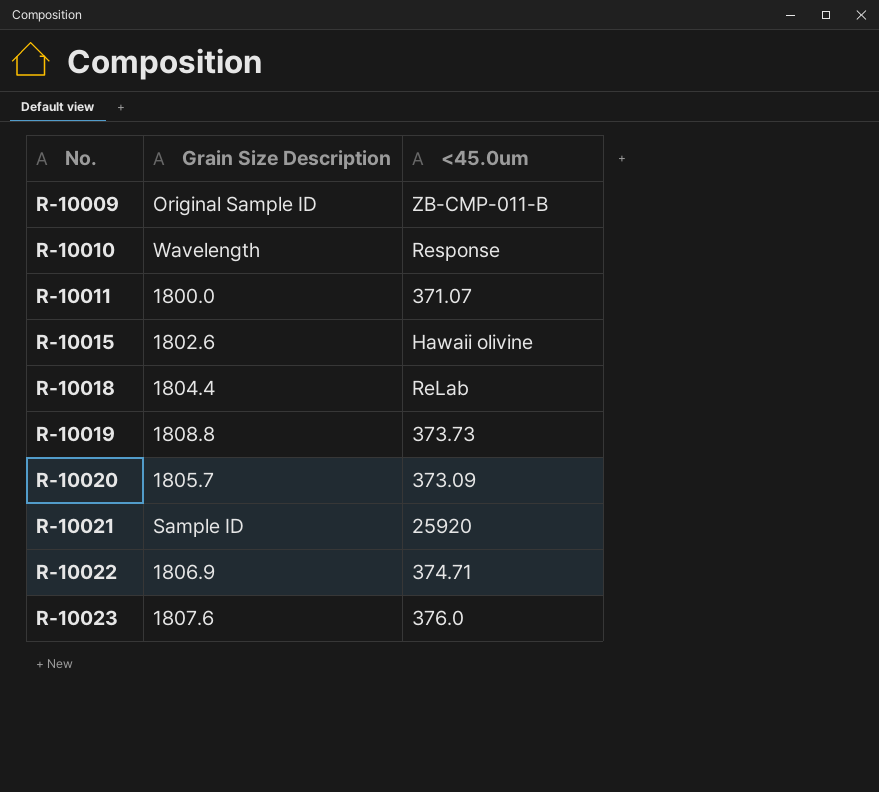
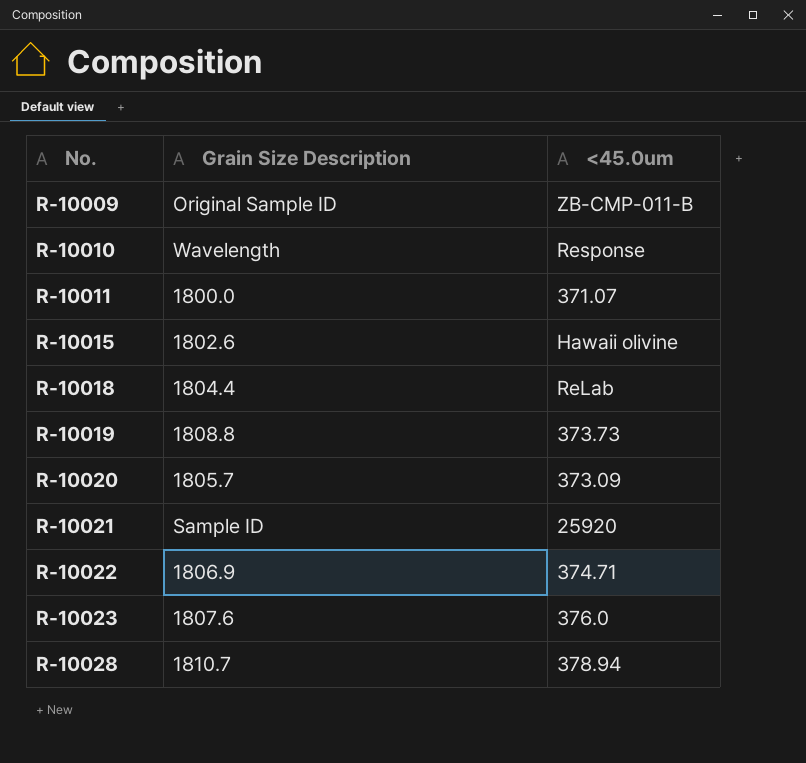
row R-10028: none -> 1810.7 | 378.94

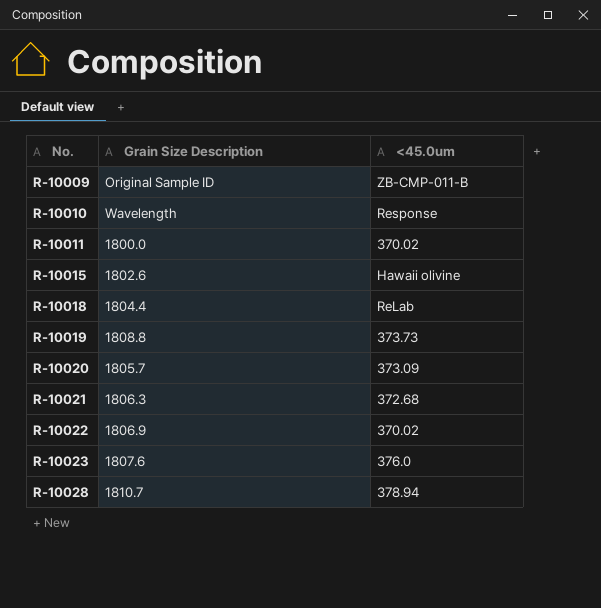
R-10011 | <45.0um: 371.07 -> 370.02
R-10021 | Grain Size Description: Sample ID -> 1806.3
R-10021 | <45.0um: 25920 -> 372.68
R-10022 | <45.0um: 374.71 -> 370.02

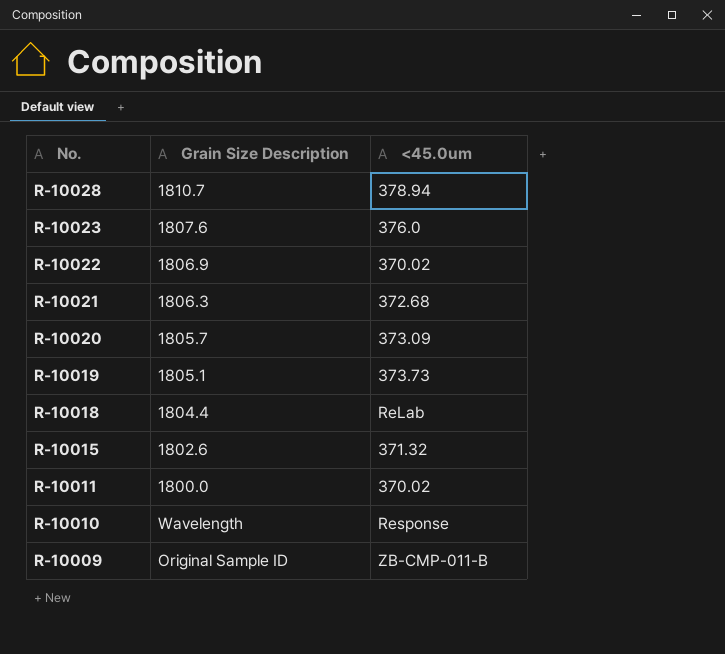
row order: No. ascending -> No. descending
R-10019 | Grain Size Description: 1808.8 -> 1805.1
R-10015 | <45.0um: Hawaii olivine -> 371.32

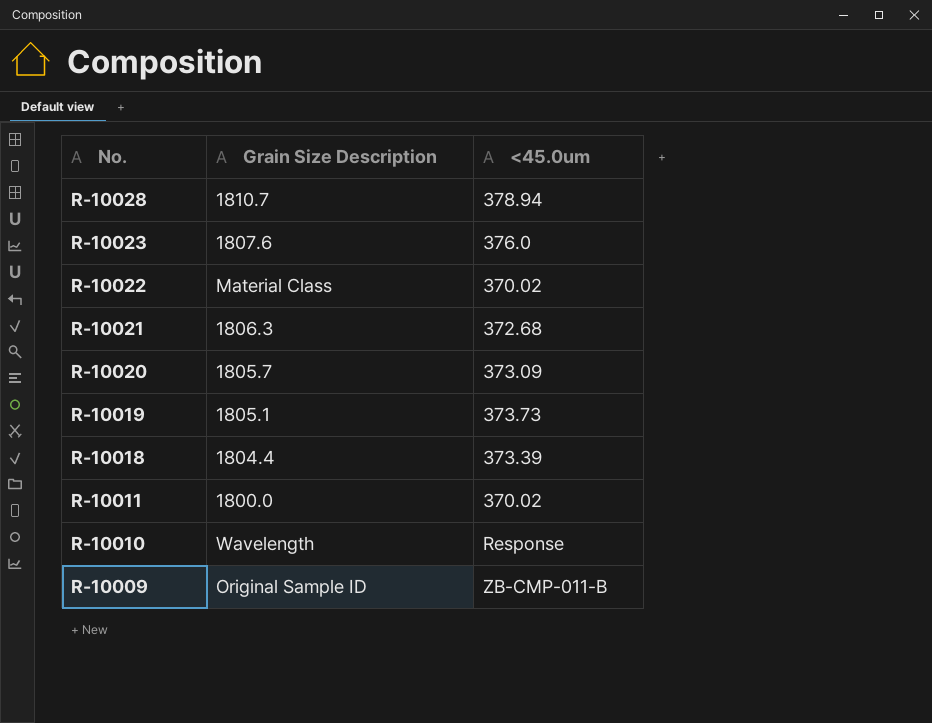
row R-10015: 1802.6 | 371.32 -> none
R-10022 | Grain Size Description: 1806.9 -> Material Class
R-10018 | <45.0um: ReLab -> 373.39

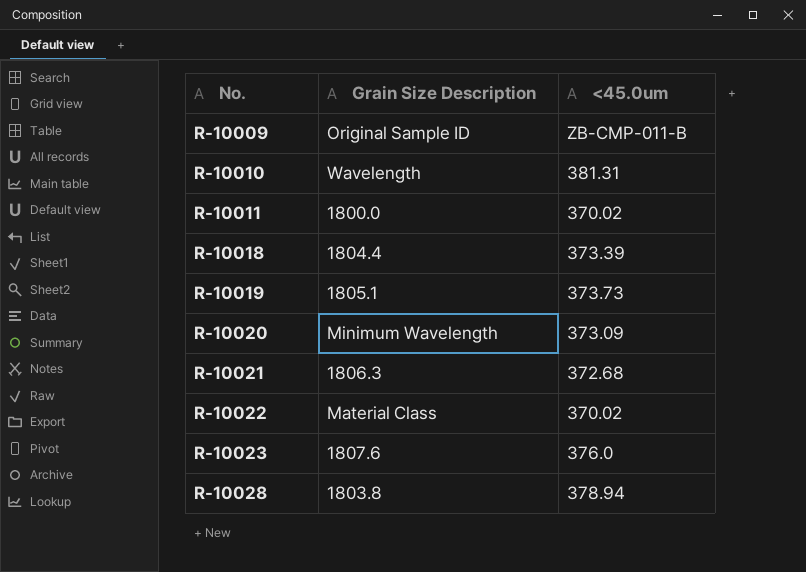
row order: No. descending -> No. ascending
R-10010 | <45.0um: Response -> 381.31
R-10020 | Grain Size Description: 1805.7 -> Minimum Wavelength
R-10028 | Grain Size Description: 1810.7 -> 1803.8

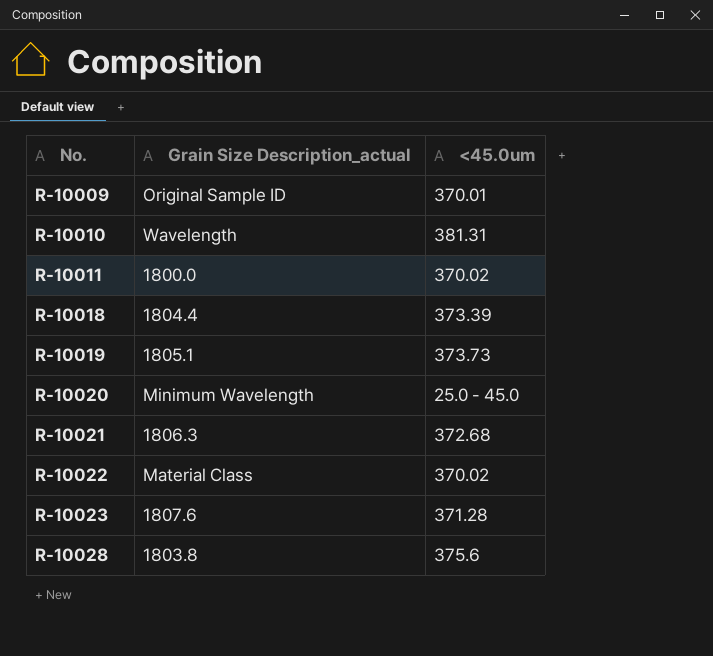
column name: Grain Size Description -> Grain Size Description_actual
R-10009 | <45.0um: ZB-CMP-011-B -> 370.01
R-10020 | <45.0um: 373.09 -> 25.0 - 45.0
R-10023 | <45.0um: 376.0 -> 371.28
R-10028 | <45.0um: 378.94 -> 375.6

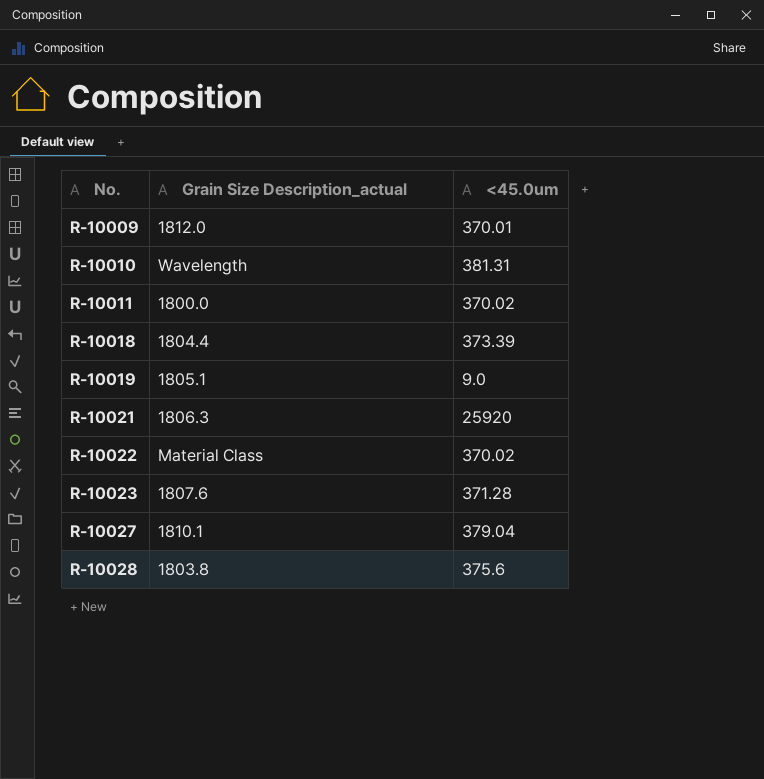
row R-10020: Minimum Wavelength | 25.0 - 45.0 -> none
R-10009 | Grain Size Description_actual: Original Sample ID -> 1812.0
R-10019 | <45.0um: 373.73 -> 9.0
R-10021 | <45.0um: 372.68 -> 25920
row R-10027: none -> 1810.1 | 379.04

